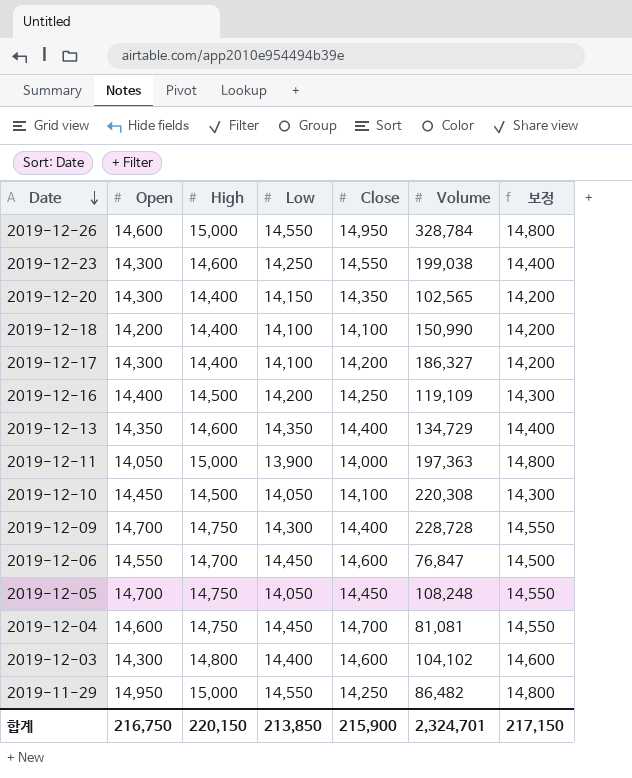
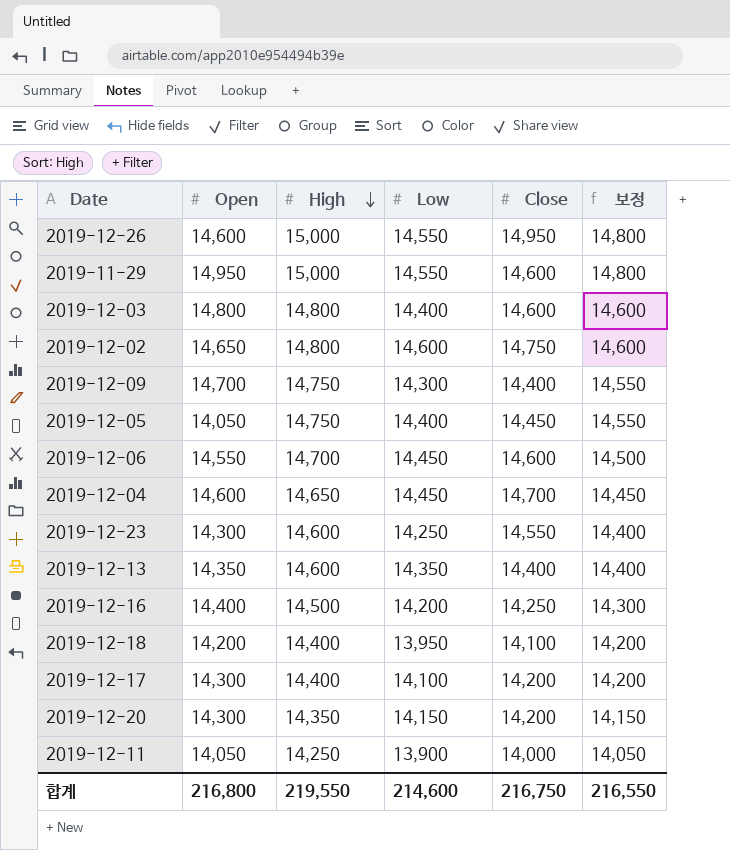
row order: Date descending -> High descending
column Volume | position: 6 -> none
row 2019-12-10: 14,450 | 14,500 | 14,050 | 14,100 | 220,308 | 14,300 -> none
2019-11-29 | Close: 14,250 -> 14,600
2019-12-03 | Open: 14,300 -> 14,800
row 2019-12-02: none -> 14,650 | 14,800 | 14,600 | 14,750 | 14,600
2019-12-05 | Open: 14,700 -> 14,050
2019-12-05 | Low: 14,050 -> 14,400
2019-12-04 | High: 14,750 -> 14,650
2019-12-04 | 보정: 14,550 -> 14,450
2019-12-18 | Low: 14,100 -> 13,950
2019-12-20 | High: 14,400 -> 14,350
2019-12-20 | Close: 14,350 -> 14,200
2019-12-20 | 보정: 14,200 -> 14,150
2019-12-11 | High: 15,000 -> 14,250
2019-12-11 | 보정: 14,800 -> 14,050
합계 | Open: 216,750 -> 216,800
합계 | High: 220,150 -> 219,550
합계 | Low: 213,850 -> 214,600
합계 | Close: 215,900 -> 216,750
합계 | 보정: 217,150 -> 216,550

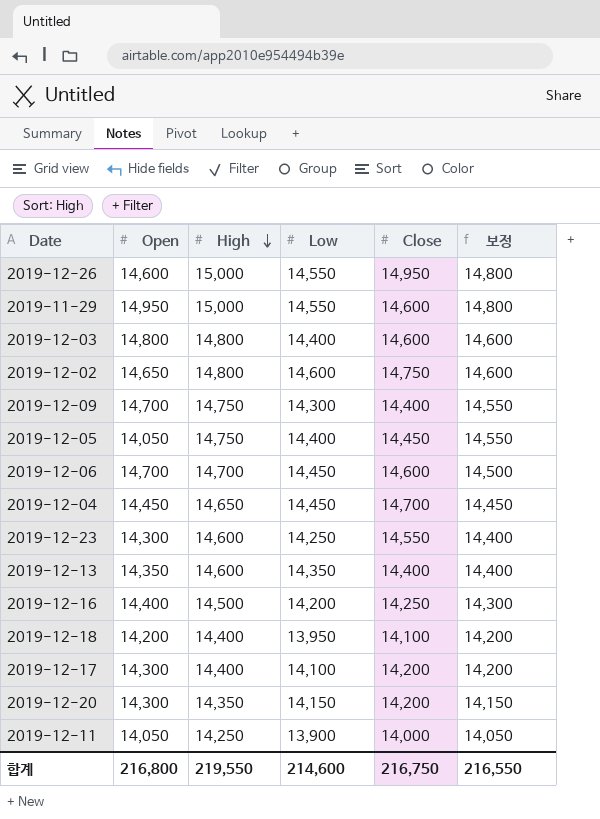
2019-12-06 | Open: 14,550 -> 14,700
2019-12-04 | Open: 14,600 -> 14,450

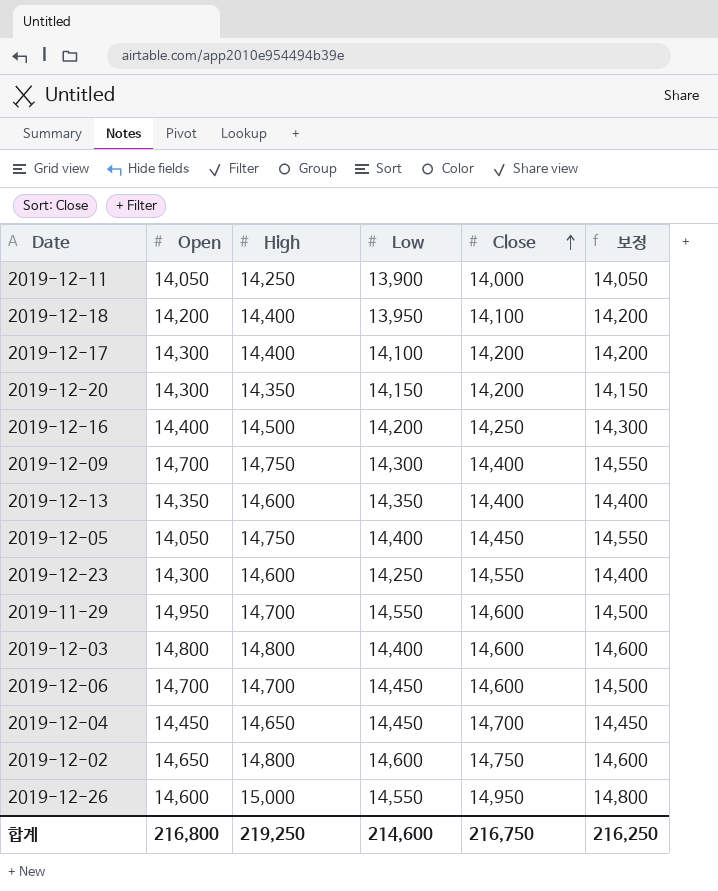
row order: High descending -> Close ascending
2019-11-29 | High: 15,000 -> 14,700
2019-11-29 | 보정: 14,800 -> 14,500
합계 | High: 219,550 -> 219,250
합계 | 보정: 216,550 -> 216,250

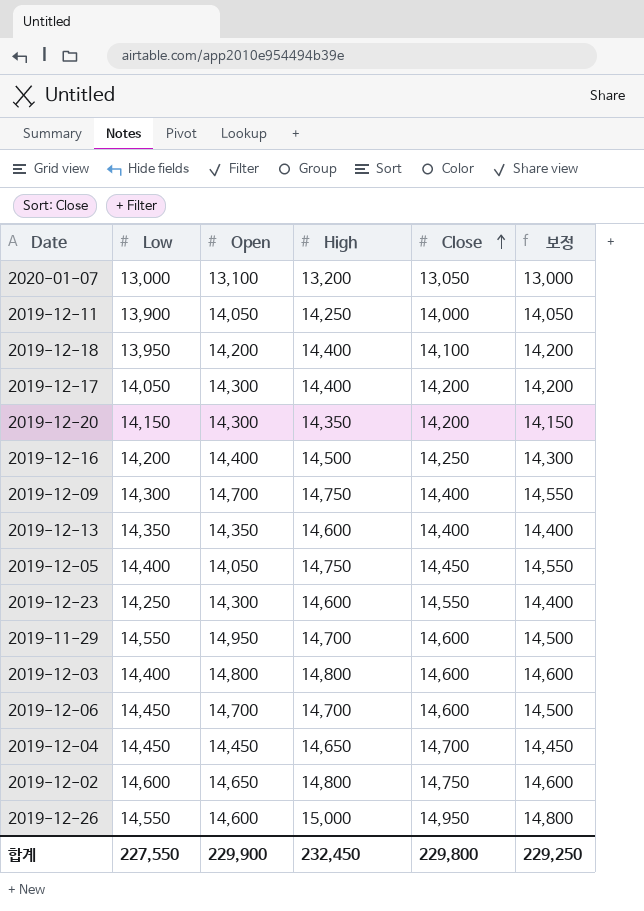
column Low | position: 4 -> 2
row 2020-01-07: none -> 13,000 | 13,100 | 13,200 | 13,050 | 13,000
2019-12-17 | Low: 14,100 -> 14,050
합계 | Low: 214,600 -> 227,550
합계 | Open: 216,800 -> 229,900
합계 | High: 219,250 -> 232,450
합계 | Close: 216,750 -> 229,800
합계 | 보정: 216,250 -> 229,250

